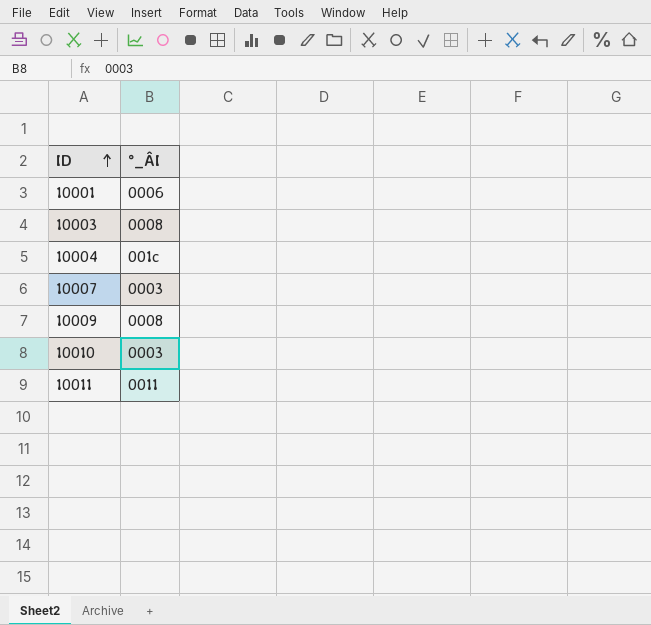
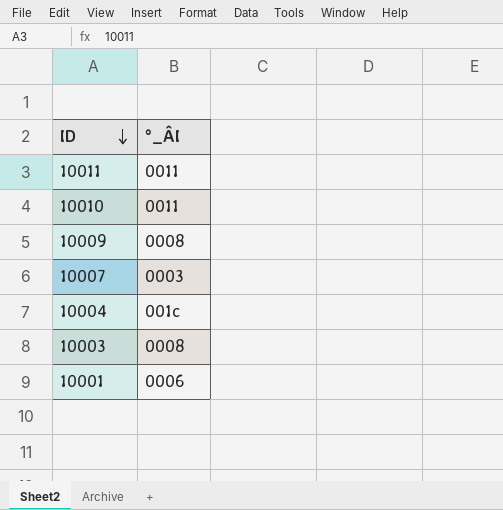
row order: ID ascending -> ID descending
10010 | °_ÂI: 0003 -> 0011

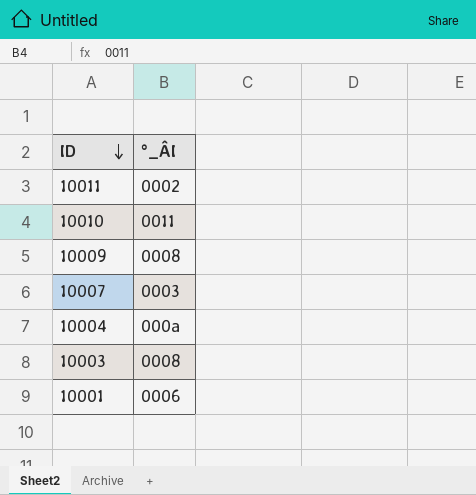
10011 | °_ÂI: 0011 -> 0002
10004 | °_ÂI: 001c -> 000a

